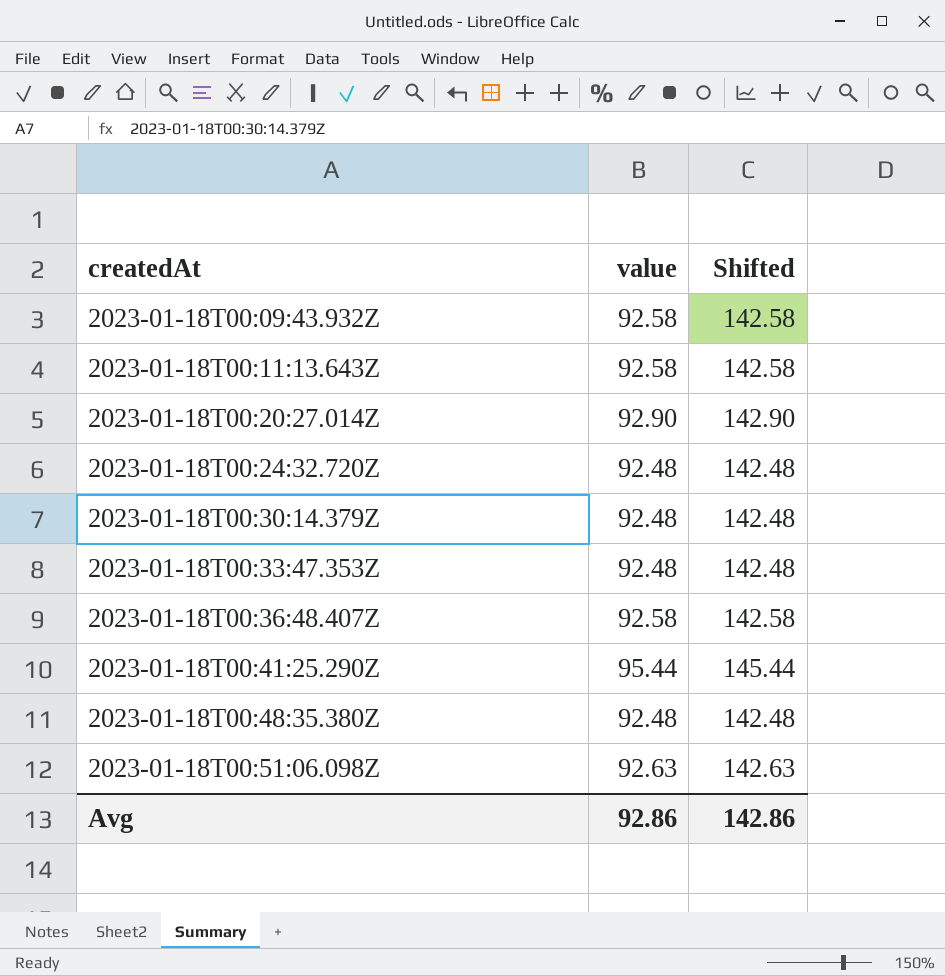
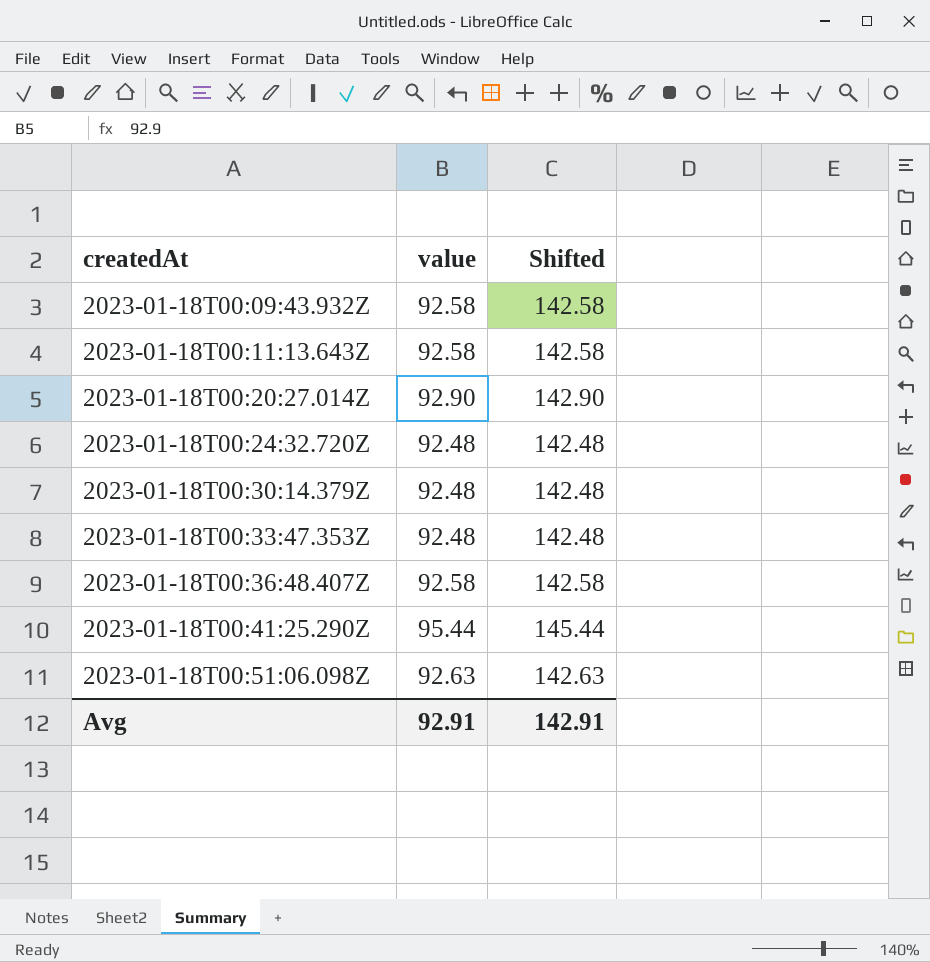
row 2023-01-18T00:48:35.380Z: 92.48 | 142.48 -> none
Avg | value: 92.86 -> 92.91
Avg | Shifted: 142.86 -> 142.91

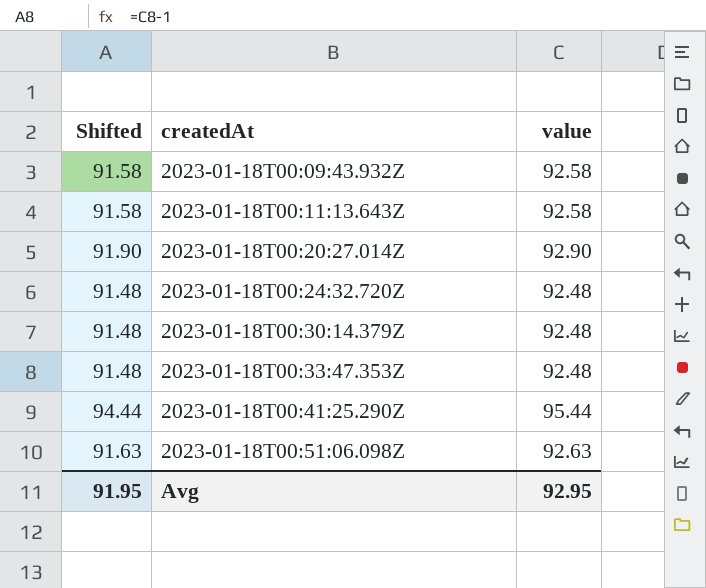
column Shifted | formula: [value] + 50 -> [value] - 1
column Shifted | position: 3 -> 1
row 2023-01-18T00:36:48.407Z: 92.58 | 142.58 -> none
Avg | Shifted: 142.91 -> 91.95
Avg | value: 92.91 -> 92.95

